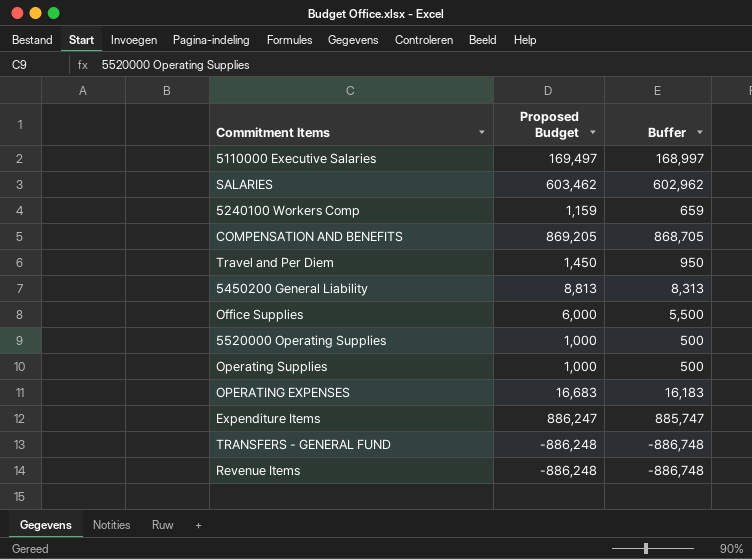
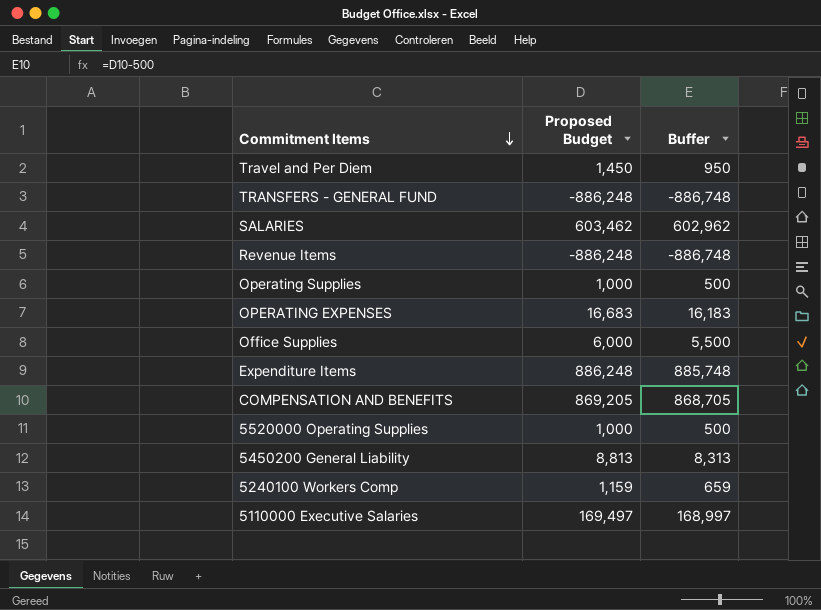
row order: none -> Commitment Items descending
Expenditure Items | Proposed Budget: 886,247 -> 886,248
Expenditure Items | Buffer: 885,747 -> 885,748

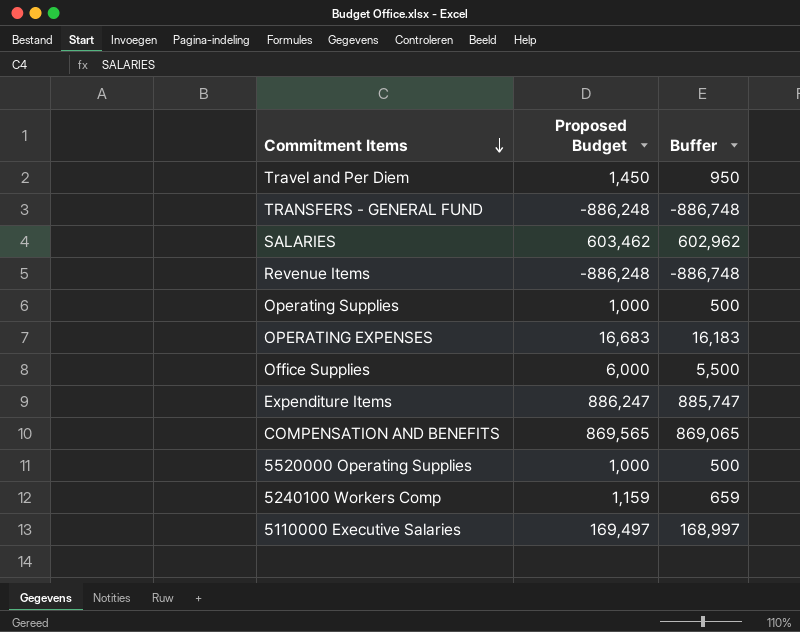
row 5450200 General Liability: 8,813 | 8,313 -> none
Expenditure Items | Proposed Budget: 886,248 -> 886,247
Expenditure Items | Buffer: 885,748 -> 885,747
COMPENSATION AND BENEFITS | Proposed Budget: 869,205 -> 869,565
COMPENSATION AND BENEFITS | Buffer: 868,705 -> 869,065

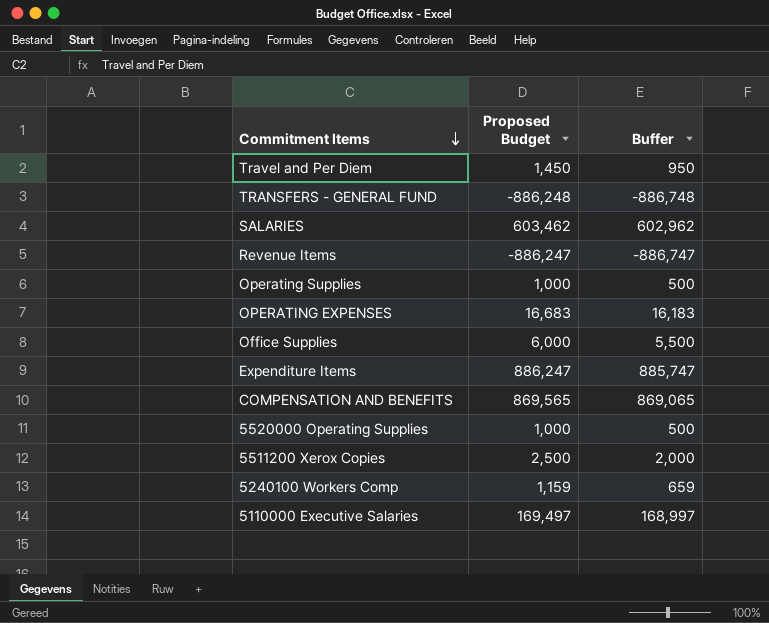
Revenue Items | Proposed Budget: -886,248 -> -886,247
Revenue Items | Buffer: -886,748 -> -886,747
row 5511200 Xerox Copies: none -> 2,500 | 2,000

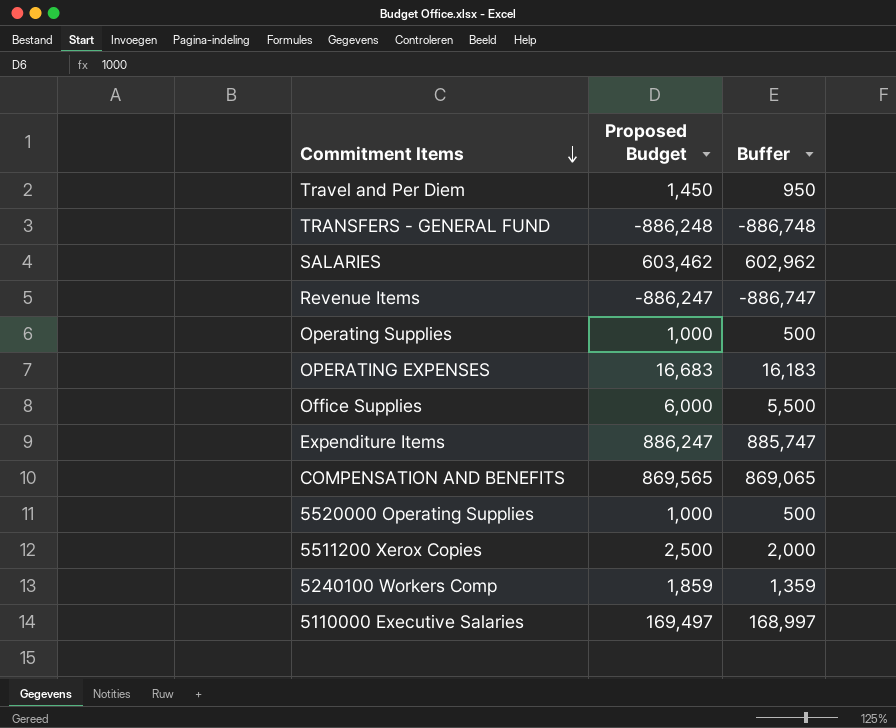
5240100 Workers Comp | Proposed Budget: 1,159 -> 1,859
5240100 Workers Comp | Buffer: 659 -> 1,359

